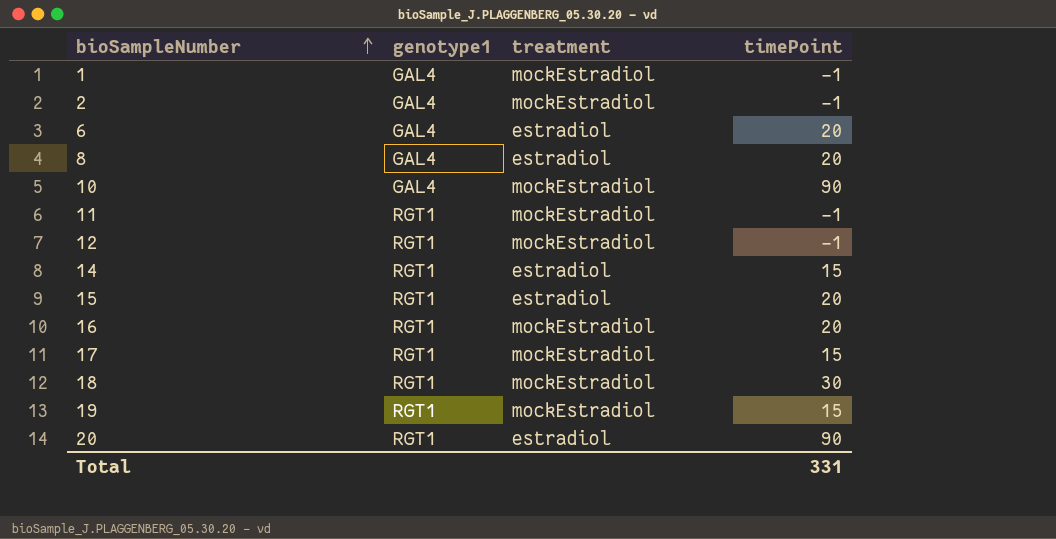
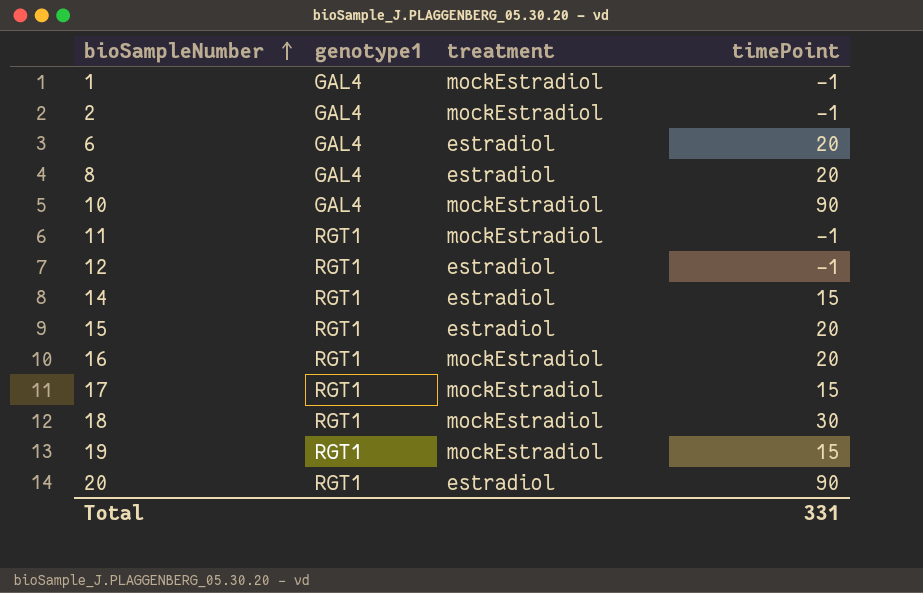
12 | treatment: mockEstradiol -> estradiol

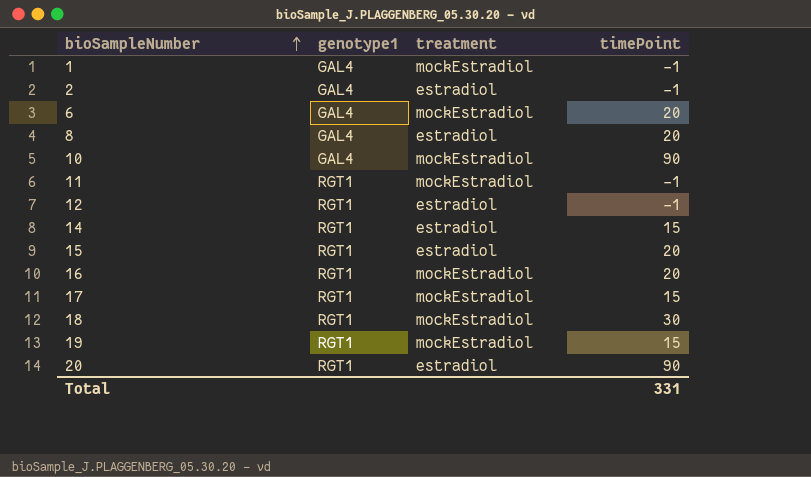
2 | treatment: mockEstradiol -> estradiol
6 | treatment: estradiol -> mockEstradiol

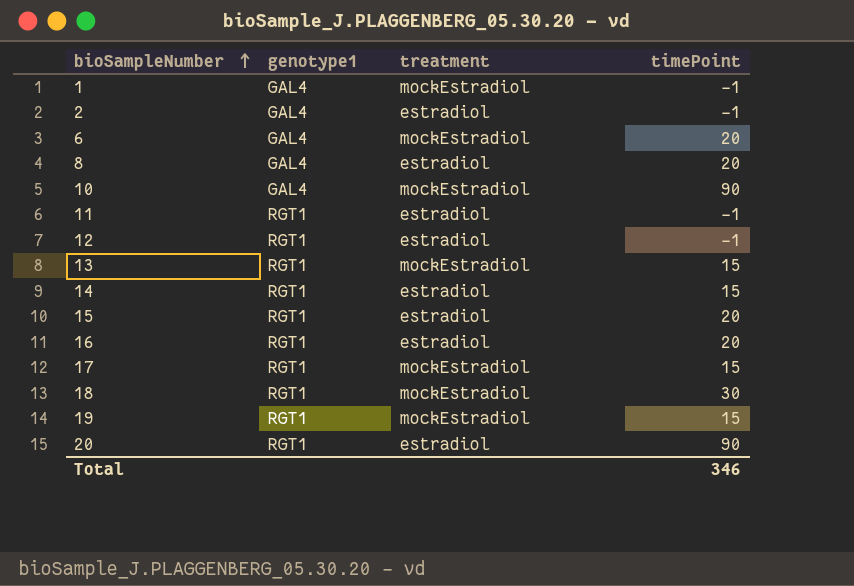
11 | treatment: mockEstradiol -> estradiol
row 13: none -> RGT1 | mockEstradiol | 15
16 | treatment: mockEstradiol -> estradiol
Total | timePoint: 331 -> 346

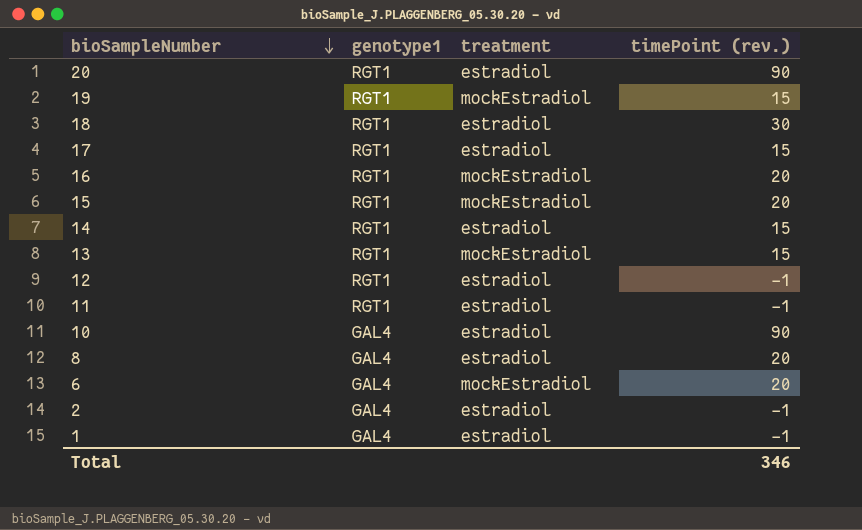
row order: bioSampleNumber ascending -> bioSampleNumber descending
column name: timePoint -> timePoint (rev.)
18 | treatment: mockEstradiol -> estradiol
17 | treatment: mockEstradiol -> estradiol
16 | treatment: estradiol -> mockEstradiol
15 | treatment: estradiol -> mockEstradiol
10 | treatment: mockEstradiol -> estradiol
1 | treatment: mockEstradiol -> estradiol

